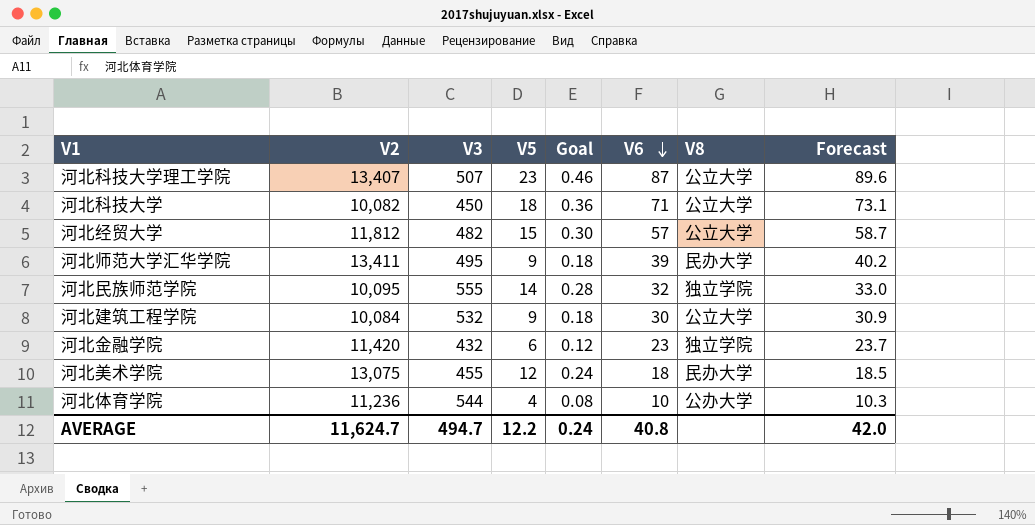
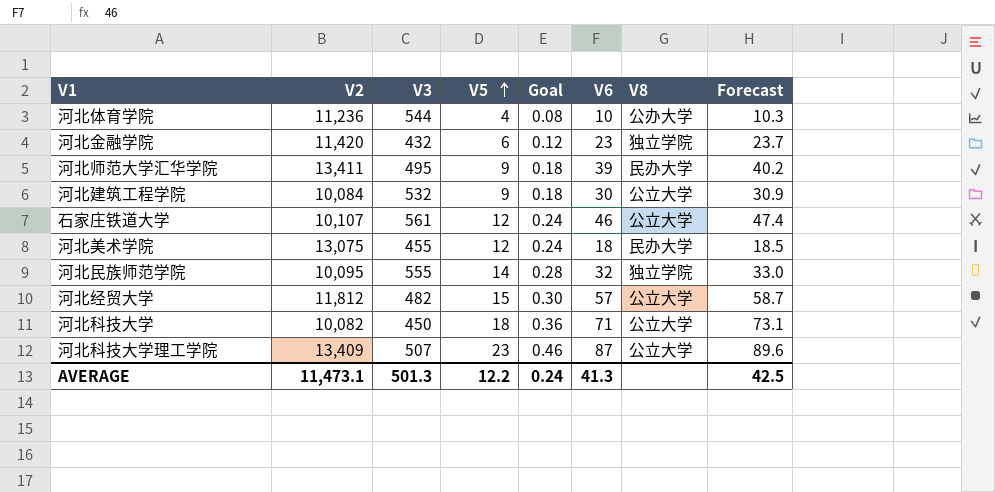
row order: V6 descending -> V5 ascending
row 石家庄铁道大学: none -> 10,107 | 561 | 12 | 0.24 | 46 | 公立大学 | 47.4
河北科技大学理工学院 | V2: 13,407 -> 13,409
AVERAGE | V2: 11,624.7 -> 11,473.1
AVERAGE | V3: 494.7 -> 501.3
AVERAGE | V6: 40.8 -> 41.3
AVERAGE | Forecast: 42.0 -> 42.5

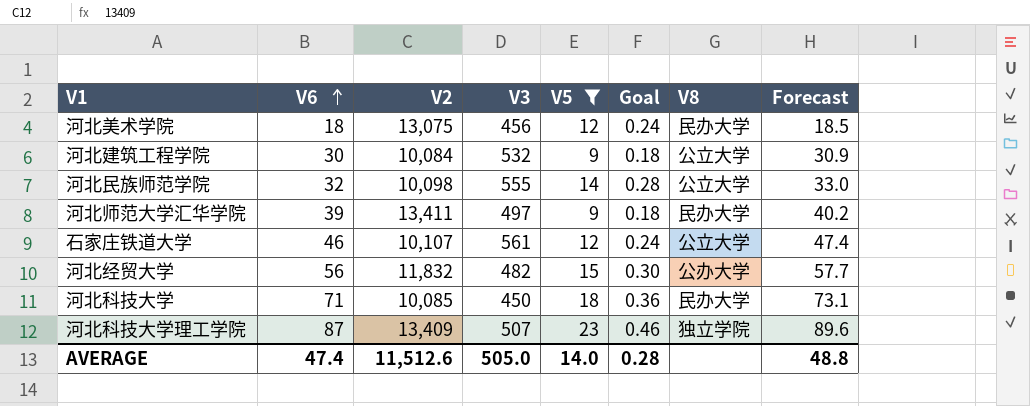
filter: none -> V5 >= 9
row order: V5 ascending -> V6 ascending
column V6 | position: 6 -> 2
河北美术学院 | V3: 455 -> 456
河北民族师范学院 | V2: 10,095 -> 10,098
河北民族师范学院 | V8: 独立学院 -> 公立大学
河北师范大学汇华学院 | V3: 495 -> 497
河北经贸大学 | V6: 57 -> 56
河北经贸大学 | V2: 11,812 -> 11,832
河北经贸大学 | V8: 公立大学 -> 公办大学
河北经贸大学 | Forecast: 58.7 -> 57.7
河北科技大学 | V2: 10,082 -> 10,085
河北科技大学 | V8: 公立大学 -> 民办大学
河北科技大学理工学院 | V8: 公立大学 -> 独立学院
AVERAGE | V6: 41.3 -> 47.4
AVERAGE | V2: 11,473.1 -> 11,512.6
AVERAGE | V3: 501.3 -> 505.0
AVERAGE | V5: 12.2 -> 14.0
AVERAGE | Goal: 0.24 -> 0.28
AVERAGE | Forecast: 42.5 -> 48.8

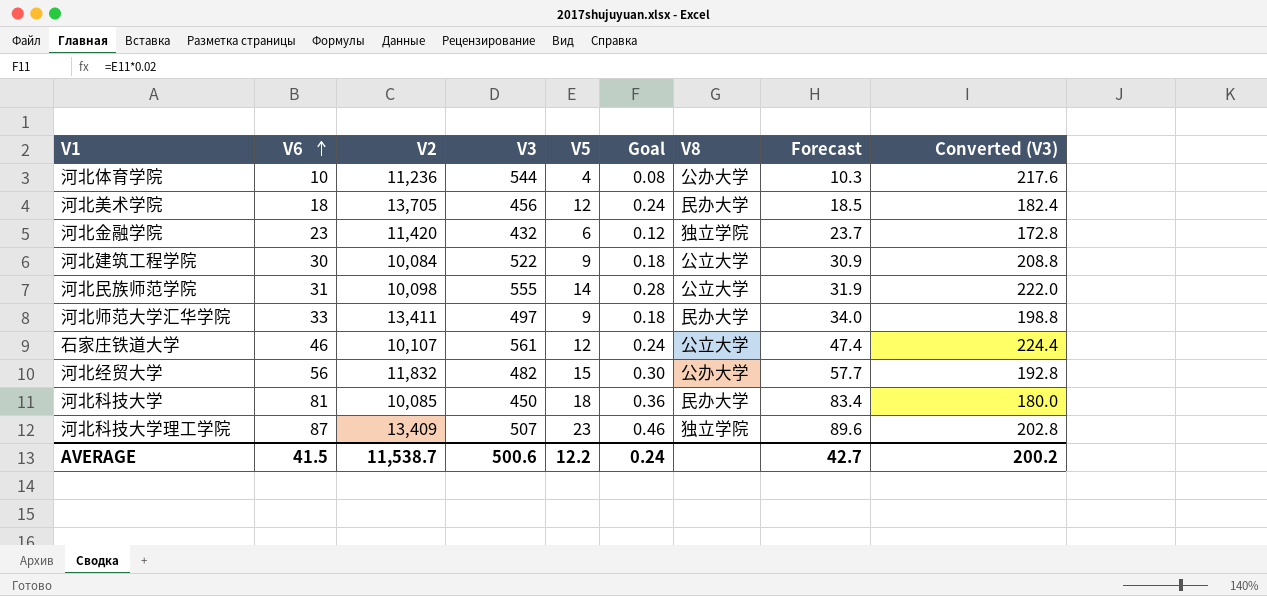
filter: V5 >= 9 -> none
column Converted (V3) | formula: none -> [V3] * 0.4
河北美术学院 | V2: 13,075 -> 13,705
河北建筑工程学院 | V3: 532 -> 522
河北民族师范学院 | V6: 32 -> 31
河北民族师范学院 | Forecast: 33.0 -> 31.9
河北师范大学汇华学院 | V6: 39 -> 33
河北师范大学汇华学院 | Forecast: 40.2 -> 34.0
河北科技大学 | V6: 71 -> 81
河北科技大学 | Forecast: 73.1 -> 83.4
AVERAGE | V6: 47.4 -> 41.5
AVERAGE | V2: 11,512.6 -> 11,538.7
AVERAGE | V3: 505.0 -> 500.6
AVERAGE | V5: 14.0 -> 12.2
AVERAGE | Goal: 0.28 -> 0.24
AVERAGE | Forecast: 48.8 -> 42.7

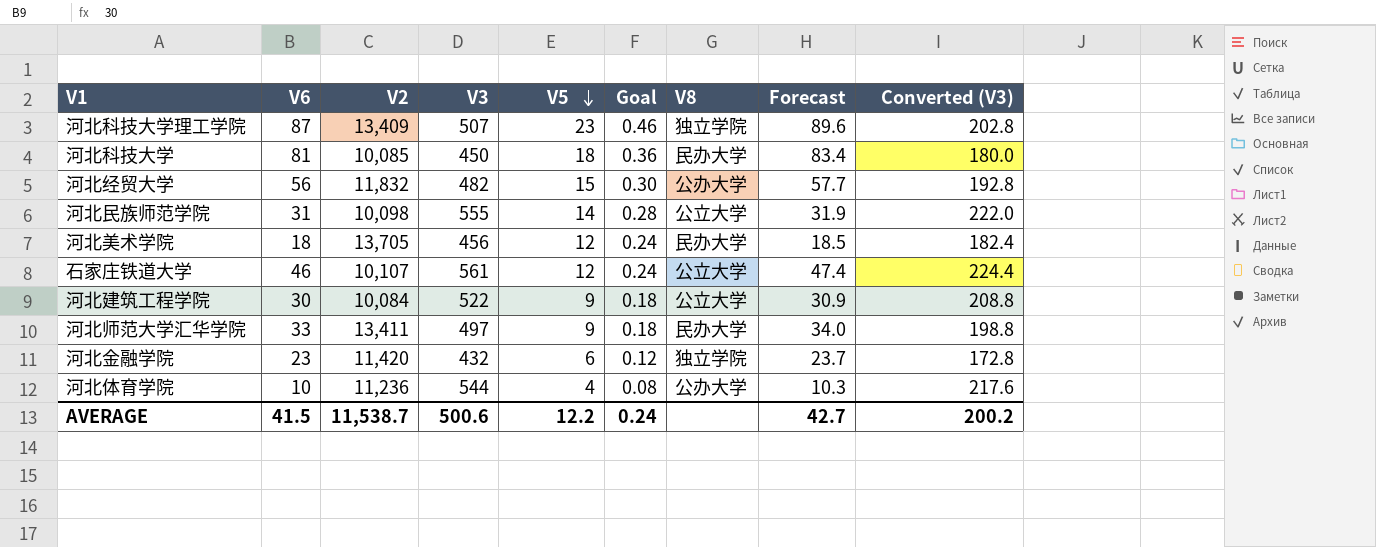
row order: V6 ascending -> V5 descending

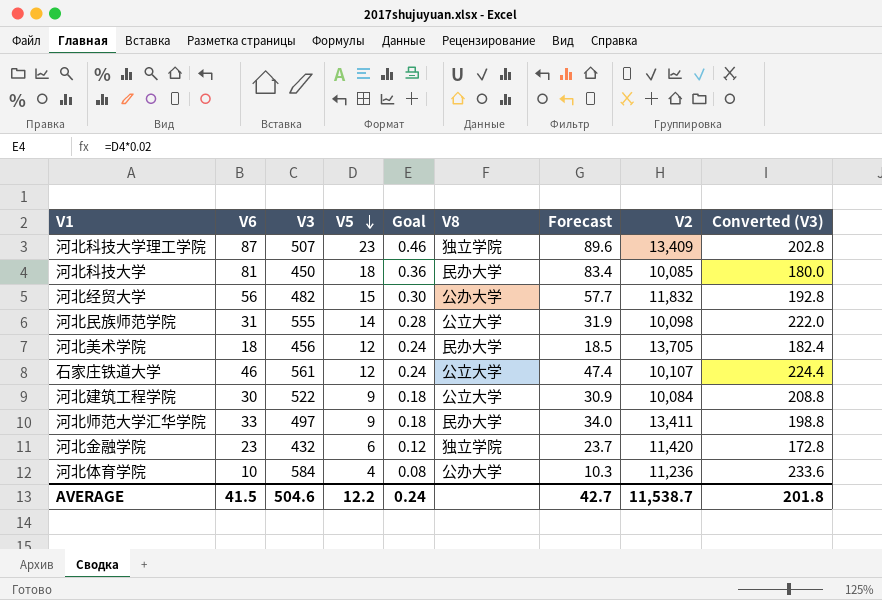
column V2 | position: 3 -> 8
河北体育学院 | V3: 544 -> 584
河北体育学院 | Converted (V3): 217.6 -> 233.6
AVERAGE | V3: 500.6 -> 504.6
AVERAGE | Converted (V3): 200.2 -> 201.8

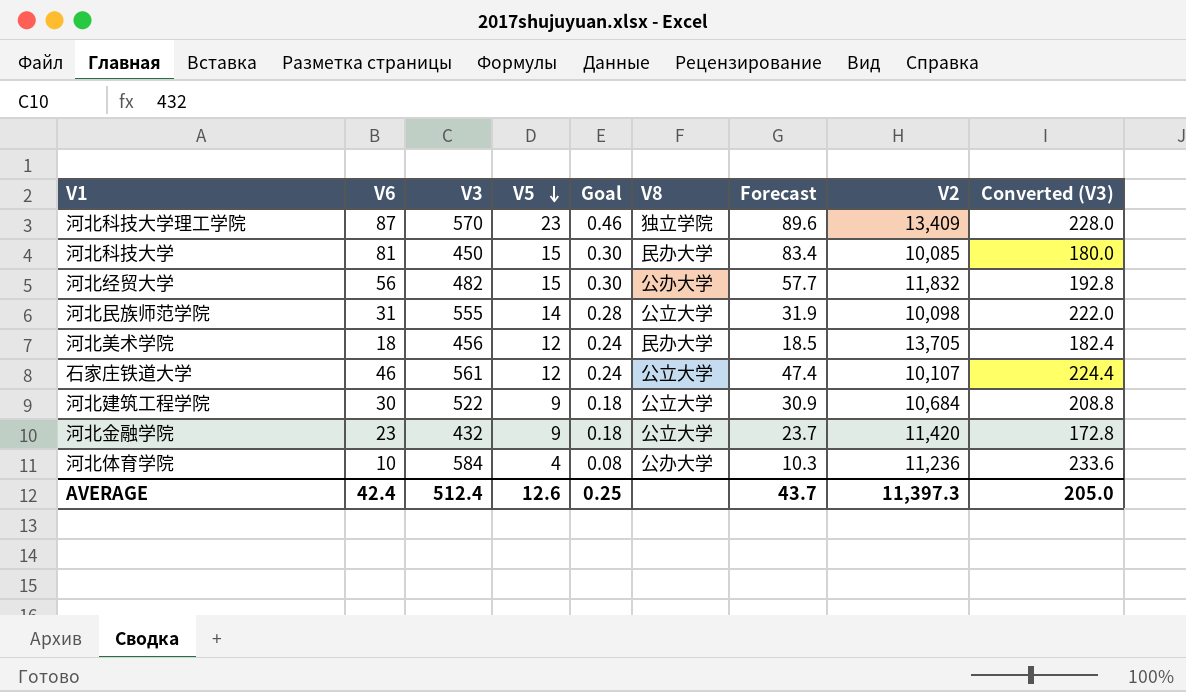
row 河北师范大学汇华学院: 33 | 497 | 9 | 0.18 | 民办大学 | 34.0 | 13,411 | 198.8 -> none
河北科技大学理工学院 | V3: 507 -> 570
河北科技大学理工学院 | Converted (V3): 202.8 -> 228.0
河北科技大学 | V5: 18 -> 15
河北科技大学 | Goal: 0.36 -> 0.30
河北建筑工程学院 | V2: 10,084 -> 10,684
河北金融学院 | V5: 6 -> 9
河北金融学院 | Goal: 0.12 -> 0.18
河北金融学院 | V8: 独立学院 -> 公立大学
AVERAGE | V6: 41.5 -> 42.4
AVERAGE | V3: 504.6 -> 512.4
AVERAGE | V5: 12.2 -> 12.6
AVERAGE | Goal: 0.24 -> 0.25
AVERAGE | Forecast: 42.7 -> 43.7
AVERAGE | V2: 11,538.7 -> 11,397.3
AVERAGE | Converted (V3): 201.8 -> 205.0

